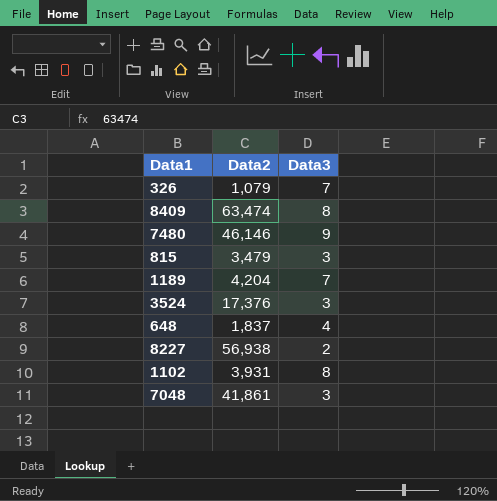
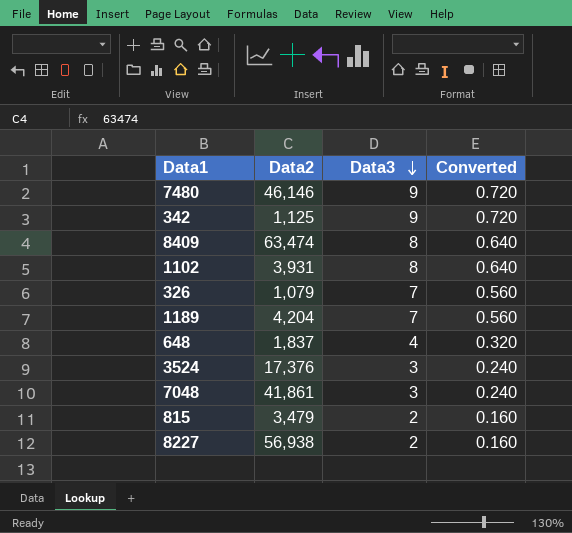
row order: none -> Data3 descending
column Converted | formula: none -> [Data3] * 0.08
row 342: none -> 1,125 | 9 | 0.720
815 | Data3: 3 -> 2

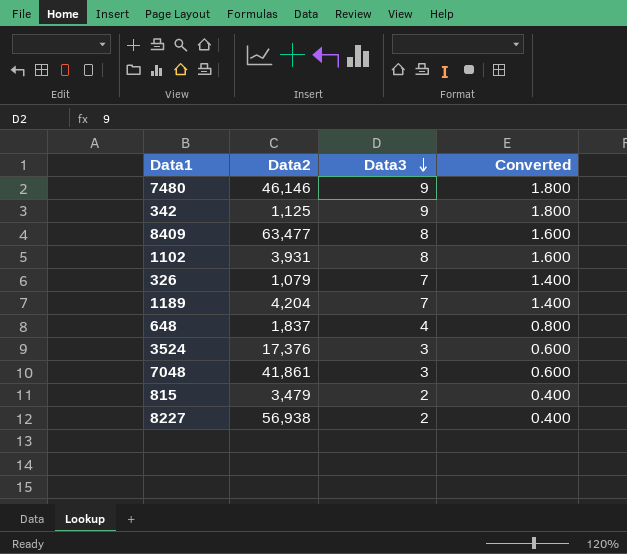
column Converted | formula: [Data3] * 0.08 -> [Data3] * 0.2
8409 | Data2: 63,474 -> 63,477

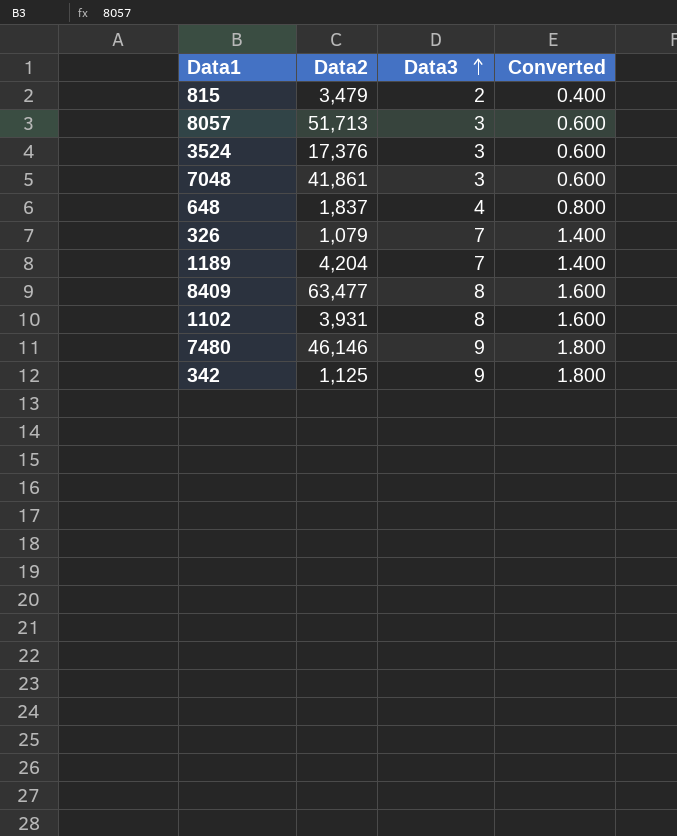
row order: Data3 descending -> Data3 ascending
row 8227: 56,938 | 2 | 0.400 -> none
row 8057: none -> 51,713 | 3 | 0.600

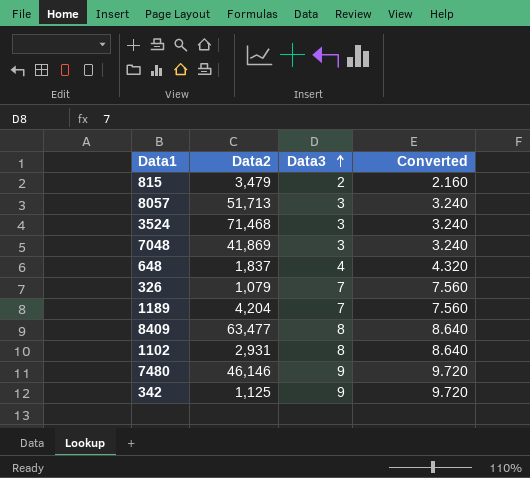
column Converted | formula: [Data3] * 0.2 -> [Data3] * 1.08
3524 | Data2: 17,376 -> 71,468
7048 | Data2: 41,861 -> 41,869
1102 | Data2: 3,931 -> 2,931

